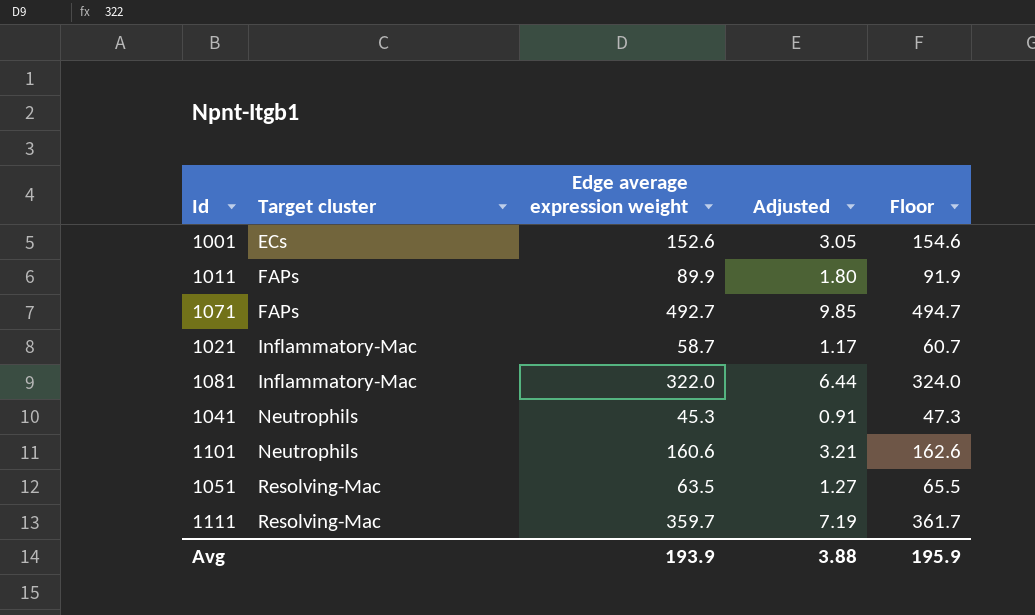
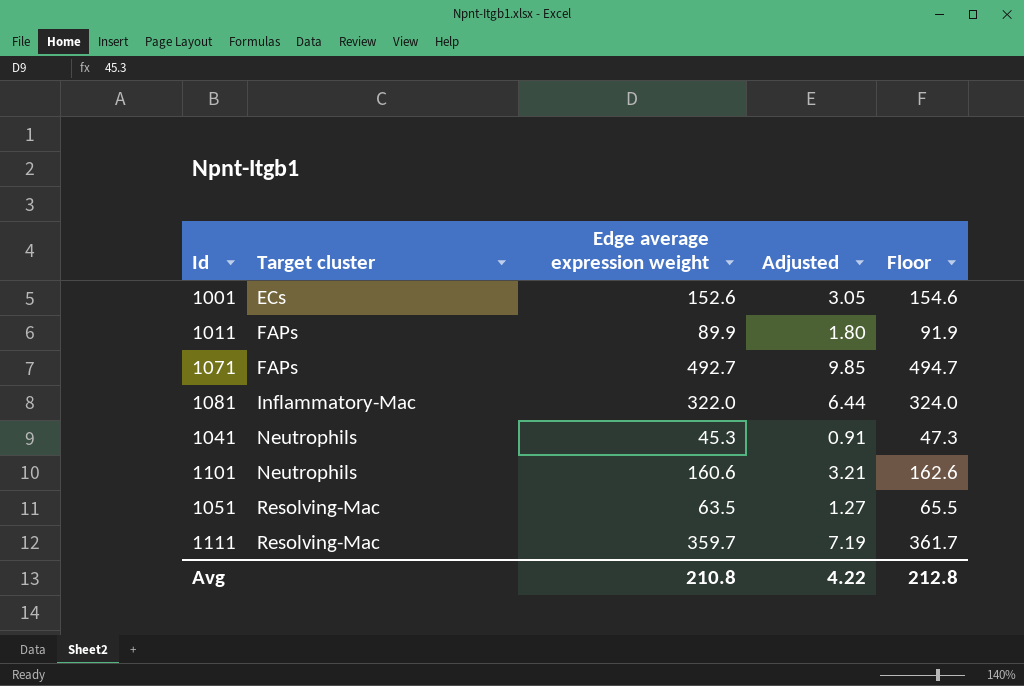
row 1021: Inflammatory-Mac | 58.7 | 1.17 | 60.7 -> none
Avg | Edge average expression weight: 193.9 -> 210.8
Avg | Adjusted: 3.88 -> 4.22
Avg | Floor: 195.9 -> 212.8

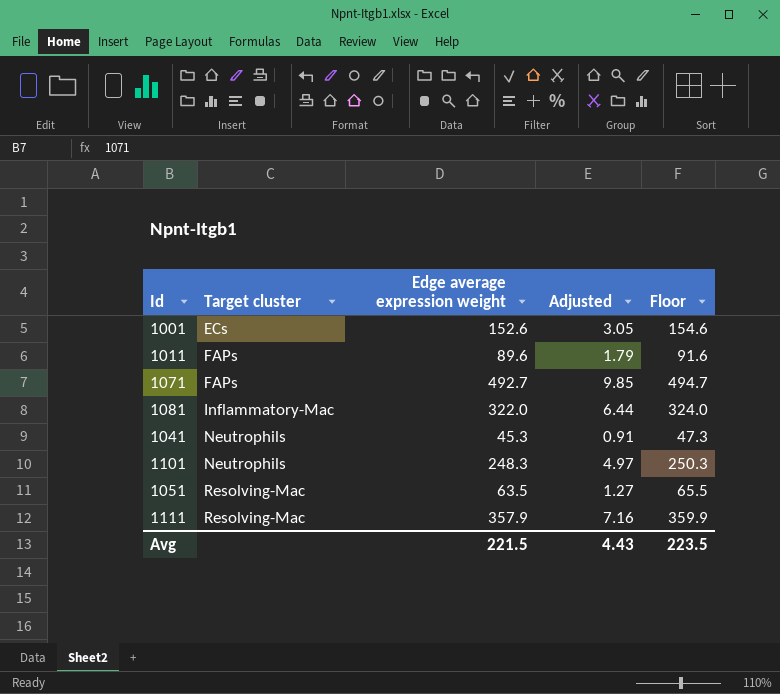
1011 | Edge average expression weight: 89.9 -> 89.6
1011 | Adjusted: 1.80 -> 1.79
1011 | Floor: 91.9 -> 91.6
1101 | Edge average expression weight: 160.6 -> 248.3
1101 | Adjusted: 3.21 -> 4.97
1101 | Floor: 162.6 -> 250.3
1111 | Edge average expression weight: 359.7 -> 357.9
1111 | Adjusted: 7.19 -> 7.16
1111 | Floor: 361.7 -> 359.9
Avg | Edge average expression weight: 210.8 -> 221.5
Avg | Adjusted: 4.22 -> 4.43
Avg | Floor: 212.8 -> 223.5

